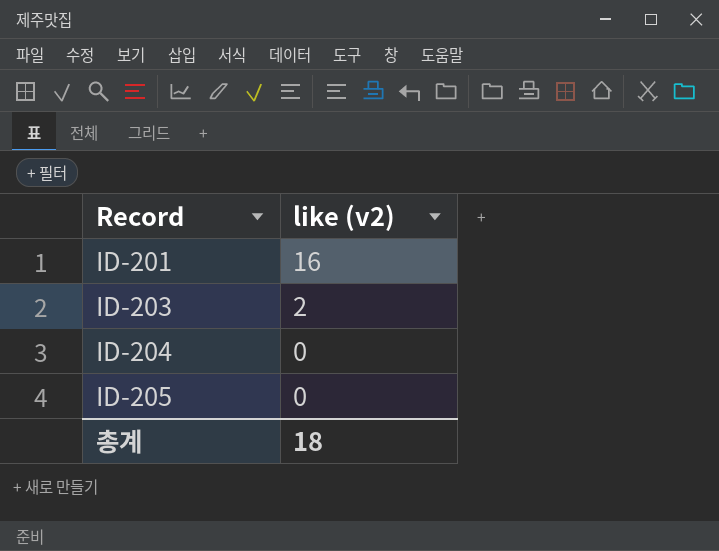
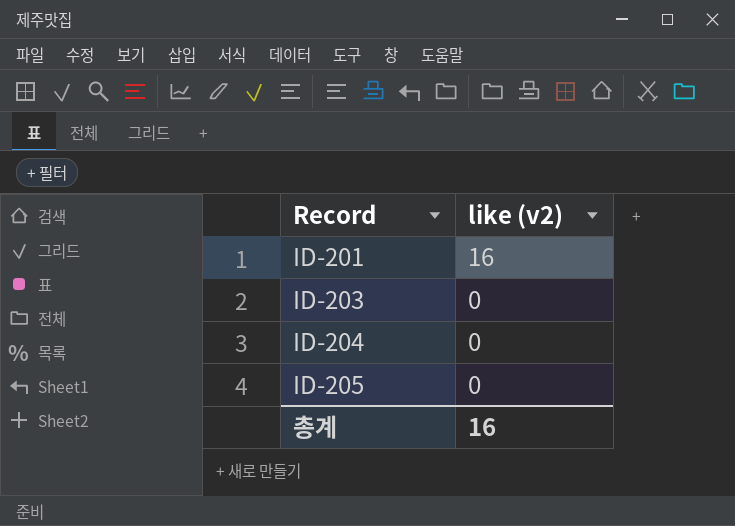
ID-203 | like (v2): 2 -> 0
총계 | like (v2): 18 -> 16

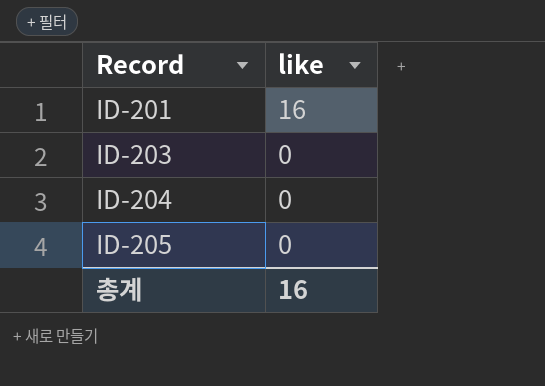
column name: like (v2) -> like

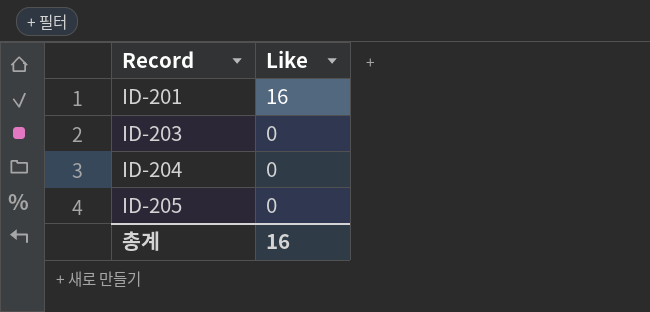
column name: like -> Like

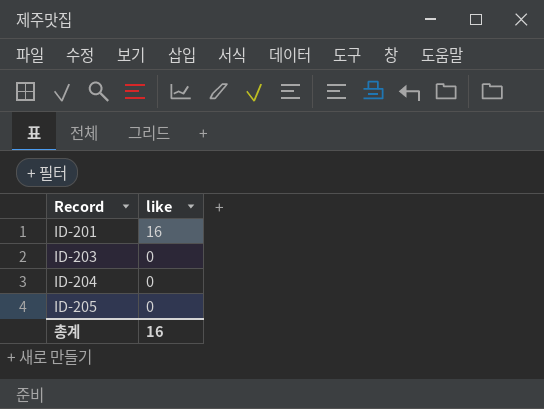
column name: Like -> like

